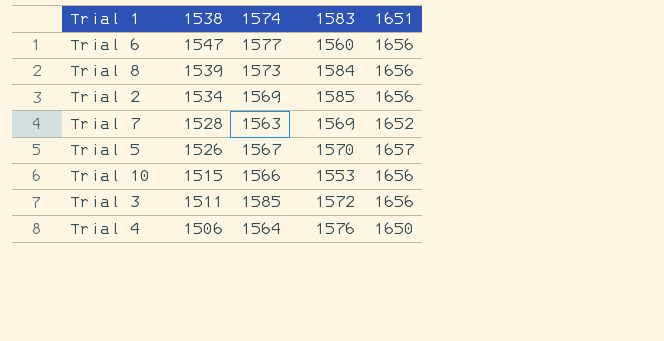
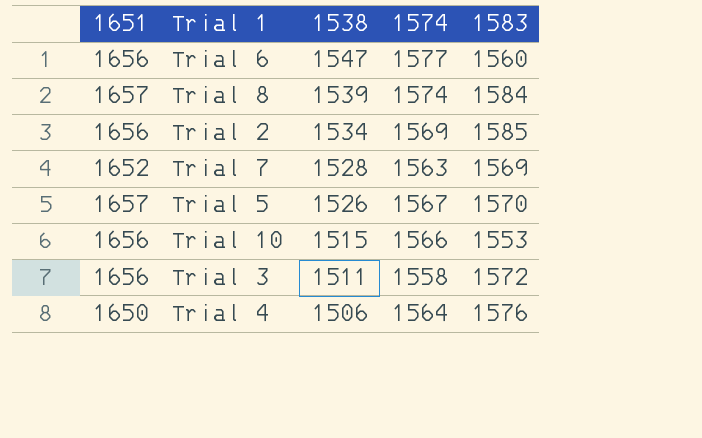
column 1651 | position: 5 -> 1
Trial 8 | 1651: 1656 -> 1657
Trial 8 | 1574: 1573 -> 1574
Trial 3 | 1574: 1585 -> 1558

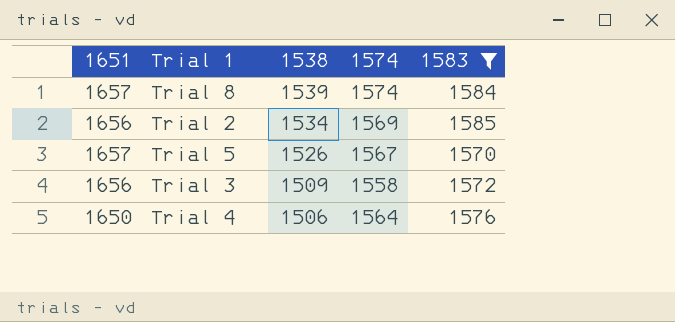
filter: none -> 1583 >= 1570
Trial 3 | 1538: 1511 -> 1509

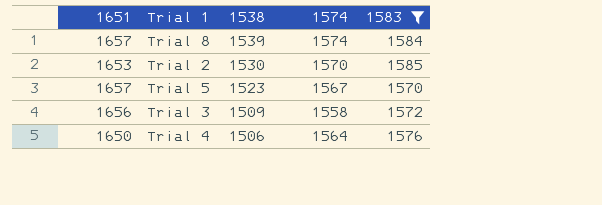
Trial 2 | 1651: 1656 -> 1653
Trial 2 | 1538: 1534 -> 1530
Trial 2 | 1574: 1569 -> 1570
Trial 5 | 1538: 1526 -> 1523

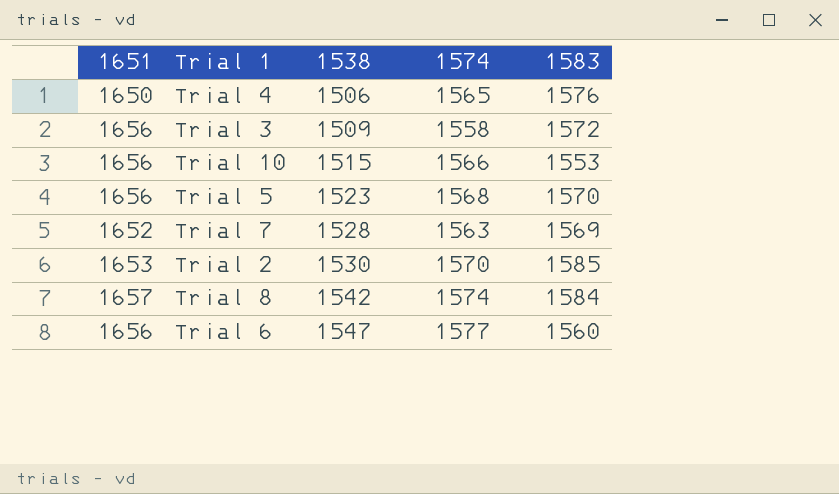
filter: 1583 >= 1570 -> none
row order: 1538 descending -> 1538 ascending
Trial 4 | 1574: 1564 -> 1565
Trial 5 | 1651: 1657 -> 1656
Trial 5 | 1574: 1567 -> 1568
Trial 8 | 1538: 1539 -> 1542

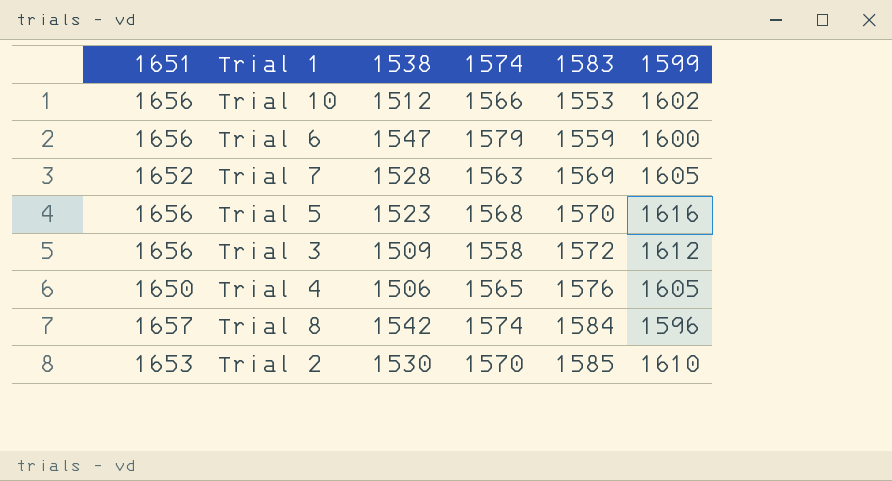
row order: 1538 ascending -> 1583 ascending
column 1599 | position: none -> 6
Trial 10 | 1538: 1515 -> 1512
Trial 6 | 1574: 1577 -> 1579
Trial 6 | 1583: 1560 -> 1559

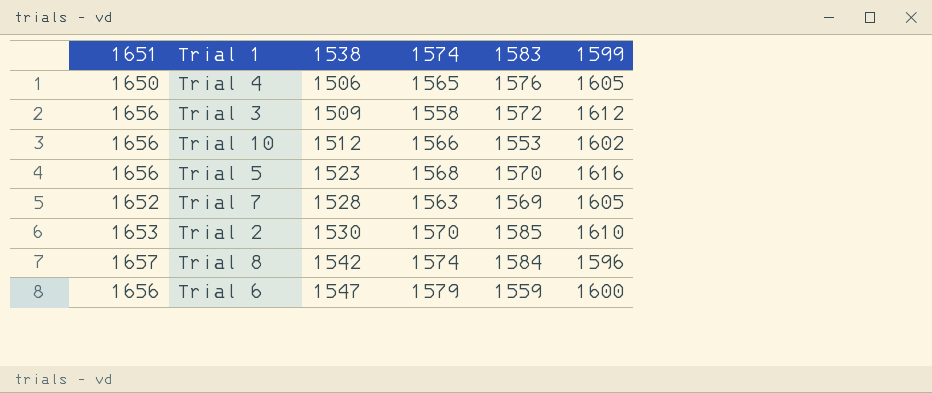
row order: 1583 ascending -> 1538 ascending

